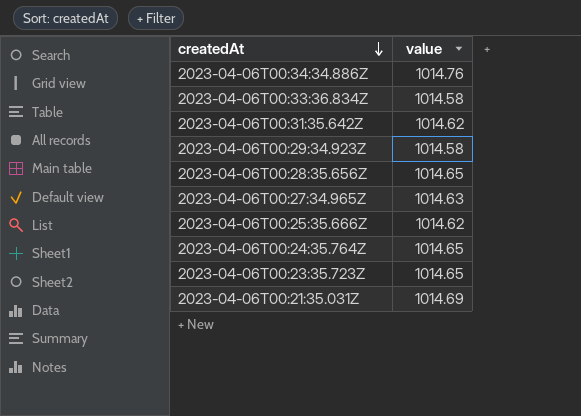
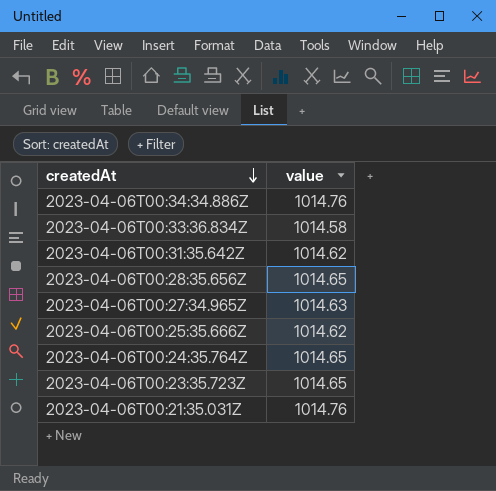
row 2023-04-06T00:29:34.923Z: 1014.58 -> none
2023-04-06T00:21:35.031Z | value: 1014.69 -> 1014.76

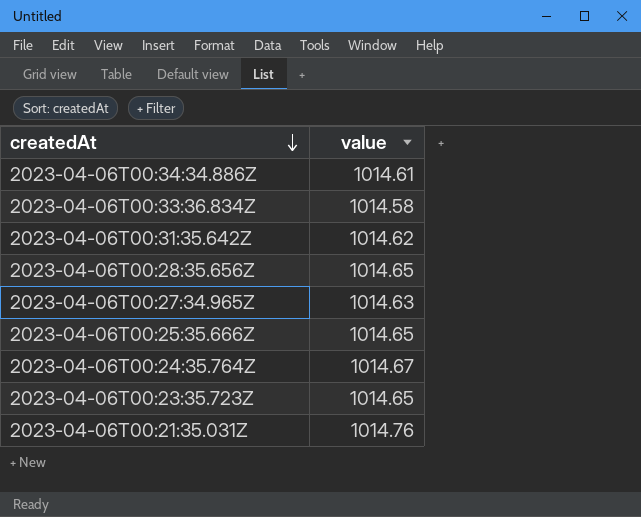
2023-04-06T00:34:34.886Z | value: 1014.76 -> 1014.61
2023-04-06T00:25:35.666Z | value: 1014.62 -> 1014.65
2023-04-06T00:24:35.764Z | value: 1014.65 -> 1014.67

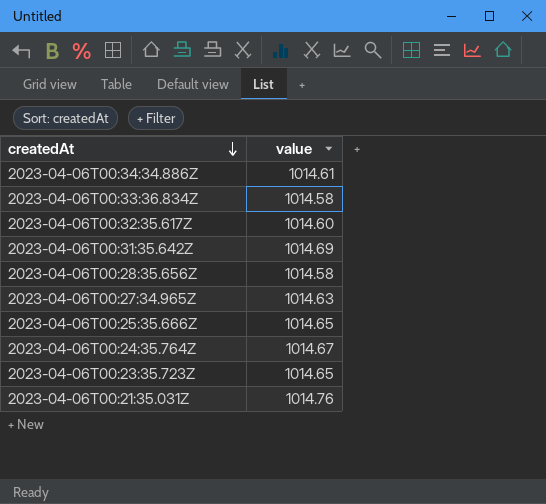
row 2023-04-06T00:32:35.617Z: none -> 1014.60
2023-04-06T00:31:35.642Z | value: 1014.62 -> 1014.69
2023-04-06T00:28:35.656Z | value: 1014.65 -> 1014.58

